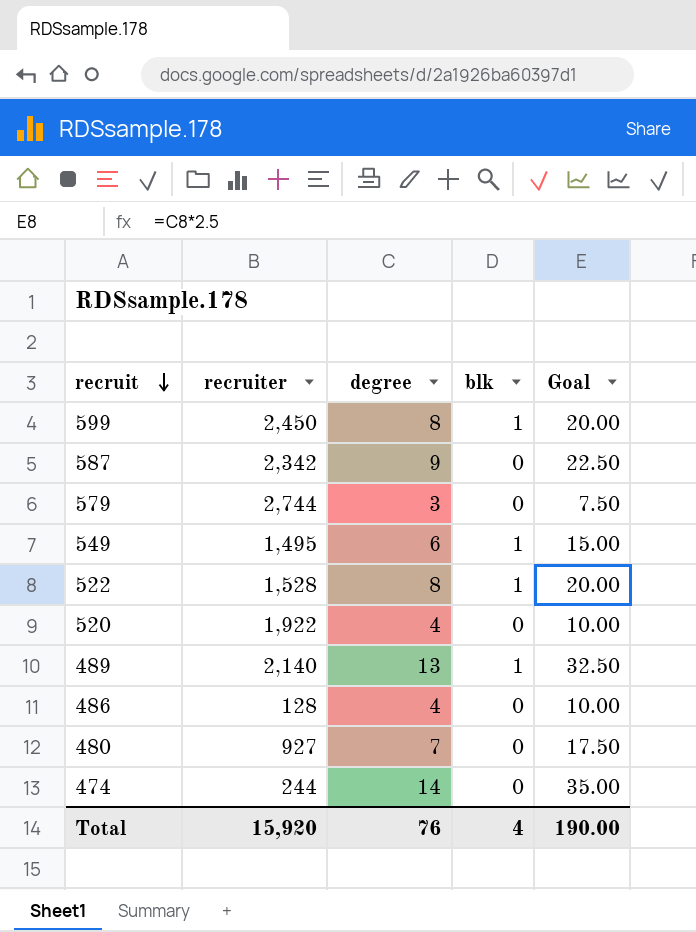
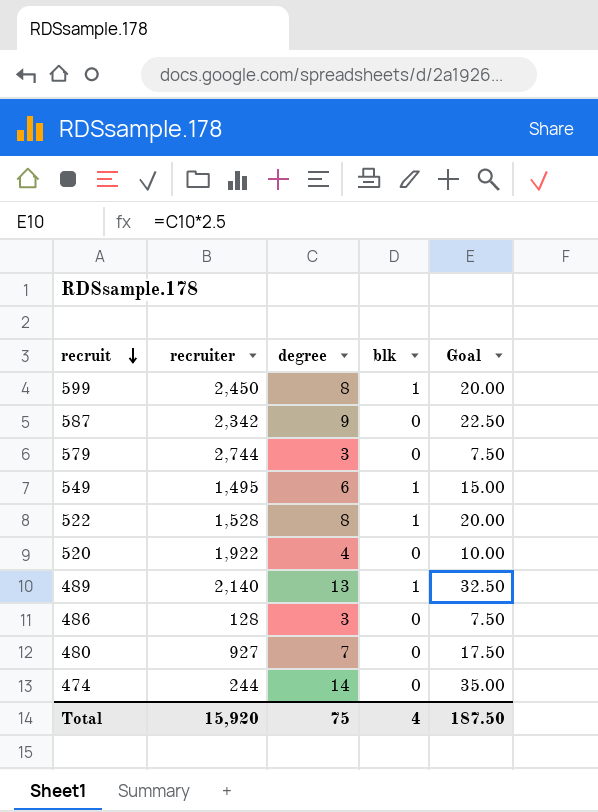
486 | degree: 4 -> 3
486 | Goal: 10.00 -> 7.50
Total | degree: 76 -> 75
Total | Goal: 190.00 -> 187.50

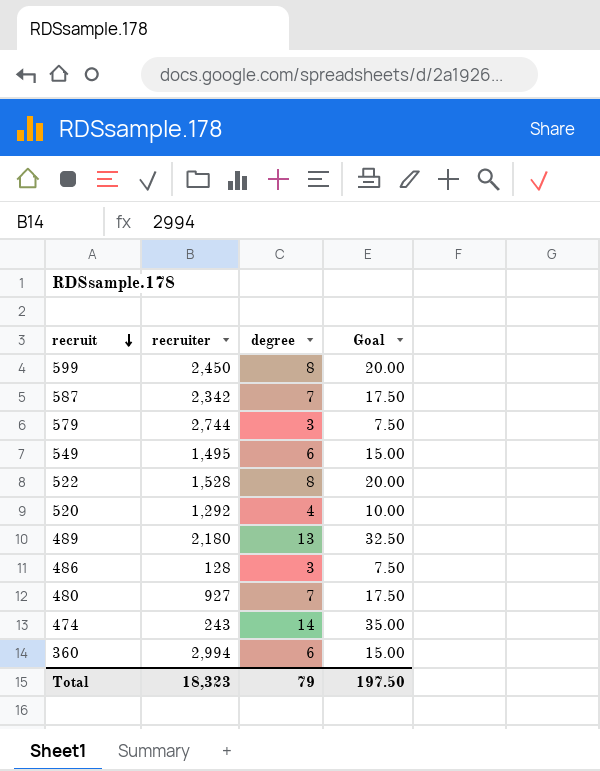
column blk | position: 4 -> none
587 | degree: 9 -> 7
587 | Goal: 22.50 -> 17.50
520 | recruiter: 1,922 -> 1,292
489 | recruiter: 2,140 -> 2,180
474 | recruiter: 244 -> 243
row 360: none -> 2,994 | 6 | 15.00
Total | recruiter: 15,920 -> 18,323
Total | degree: 75 -> 79
Total | Goal: 187.50 -> 197.50

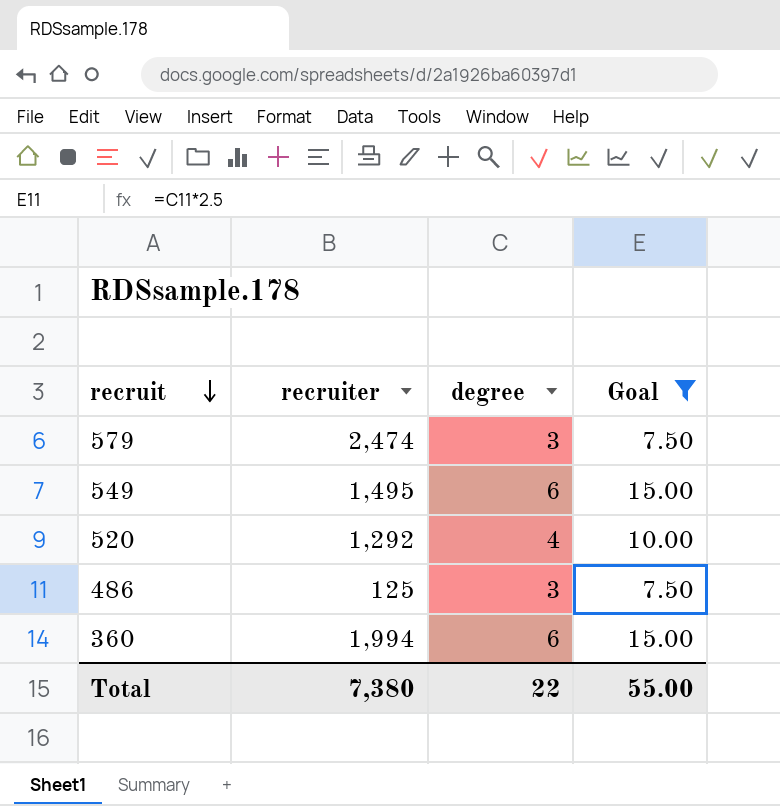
filter: none -> Goal <= 15.00
579 | recruiter: 2,744 -> 2,474
486 | recruiter: 128 -> 125
360 | recruiter: 2,994 -> 1,994
Total | recruiter: 18,323 -> 7,380
Total | degree: 79 -> 22
Total | Goal: 197.50 -> 55.00

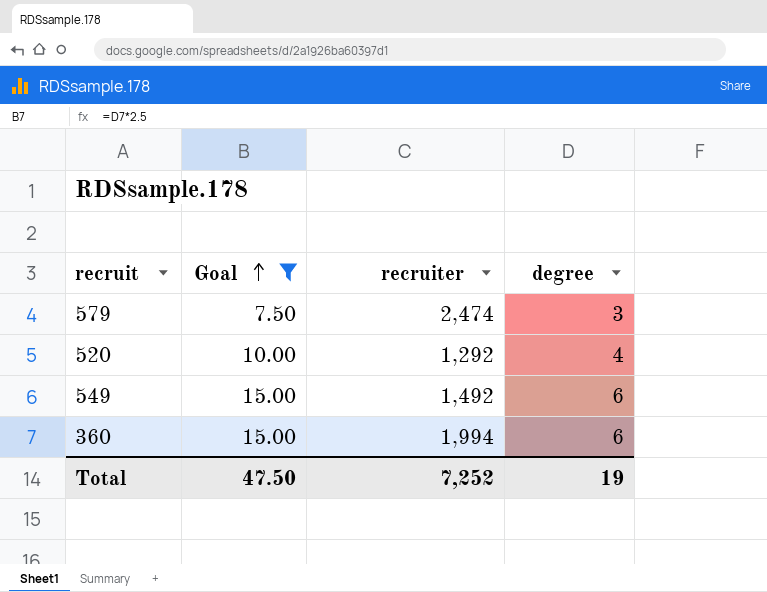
row order: recruit descending -> Goal ascending
column Goal | position: 4 -> 2
row 486: 125 | 3 | 7.50 -> none
549 | recruiter: 1,495 -> 1,492
Total | Goal: 55.00 -> 47.50
Total | recruiter: 7,380 -> 7,252
Total | degree: 22 -> 19

